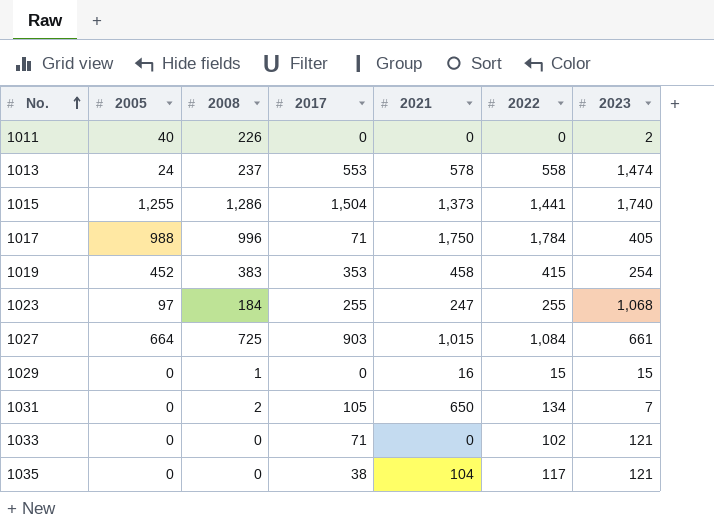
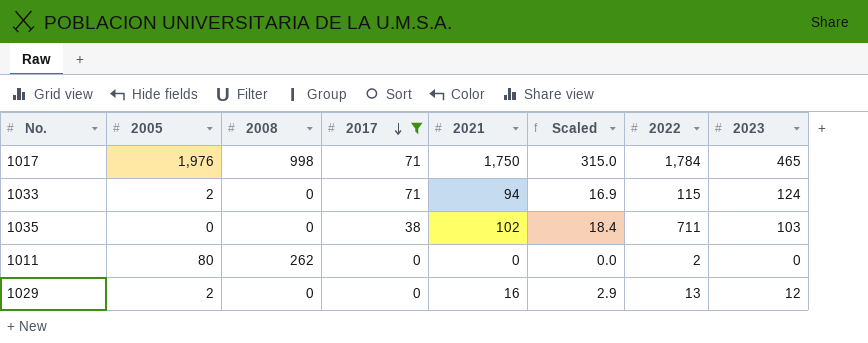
filter: none -> 2017 <= 71
row order: No. ascending -> 2017 descending
column Scaled | formula: none -> [2021] * 0.18
1017 | 2005: 988 -> 1,976
1017 | 2008: 996 -> 998
1017 | 2023: 405 -> 465
1033 | 2005: 0 -> 2
1033 | 2021: 0 -> 94
1033 | 2022: 102 -> 115
1033 | 2023: 121 -> 124
1035 | 2021: 104 -> 102
1035 | 2022: 117 -> 711
1035 | 2023: 121 -> 103
1011 | 2005: 40 -> 80
1011 | 2008: 226 -> 262
1011 | 2022: 0 -> 2
1011 | 2023: 2 -> 0
1029 | 2005: 0 -> 2
1029 | 2008: 1 -> 0
1029 | 2022: 15 -> 13
1029 | 2023: 15 -> 12

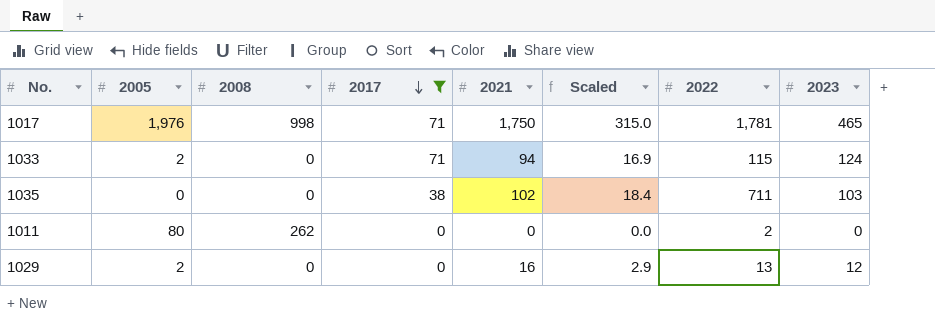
1017 | 2022: 1,784 -> 1,781

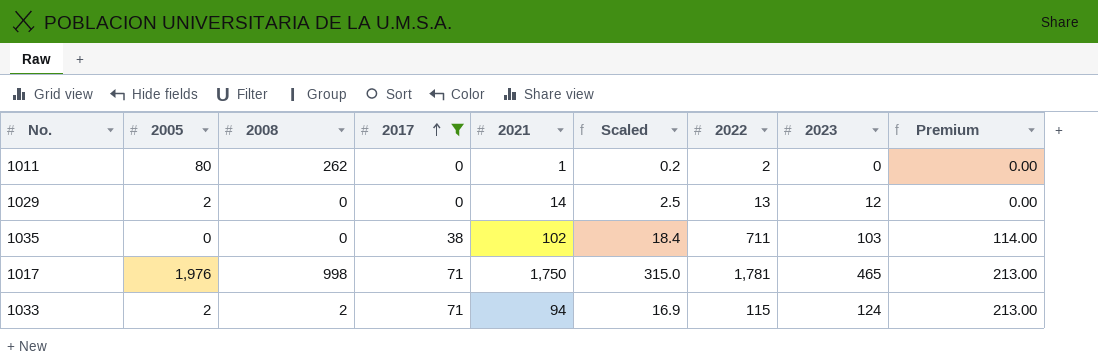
row order: 2017 descending -> 2017 ascending
column Premium | formula: none -> [2017] * 3
1011 | 2021: 0 -> 1
1011 | Scaled: 0.0 -> 0.2
1029 | 2021: 16 -> 14
1029 | Scaled: 2.9 -> 2.5
1033 | 2008: 0 -> 2

